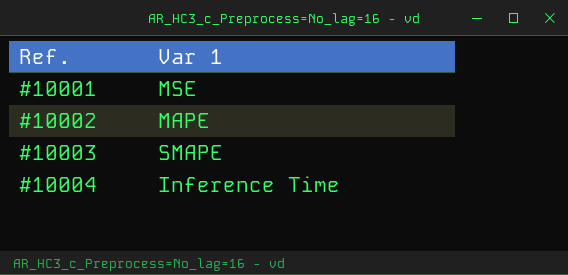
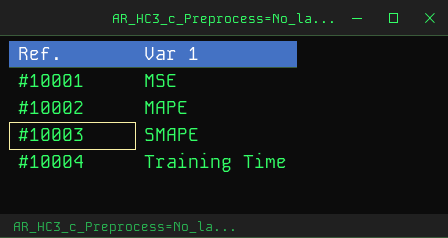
#10004 | Var 1: Inference Time -> Training Time

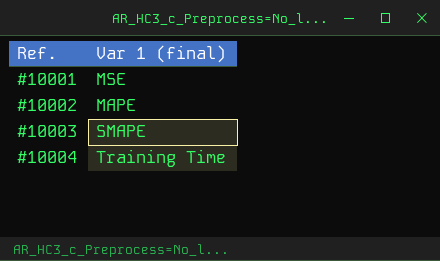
column name: Var 1 -> Var 1 (final)

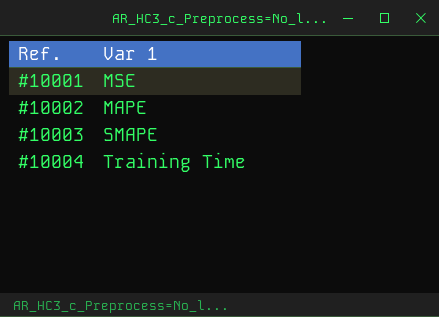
column name: Var 1 (final) -> Var 1

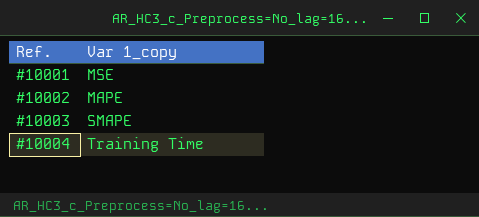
column name: Var 1 -> Var 1_copy

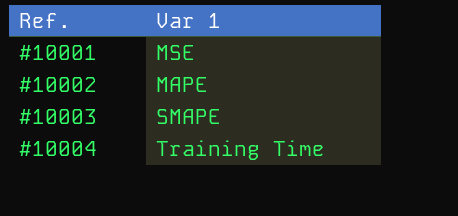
column name: Var 1_copy -> Var 1

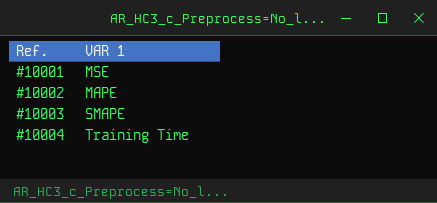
column name: Var 1 -> VAR 1

